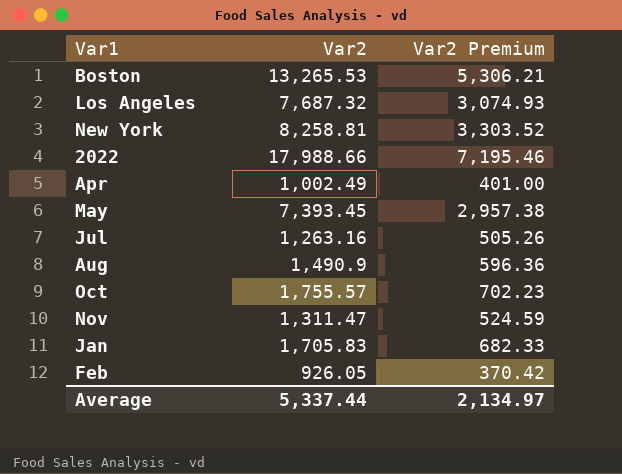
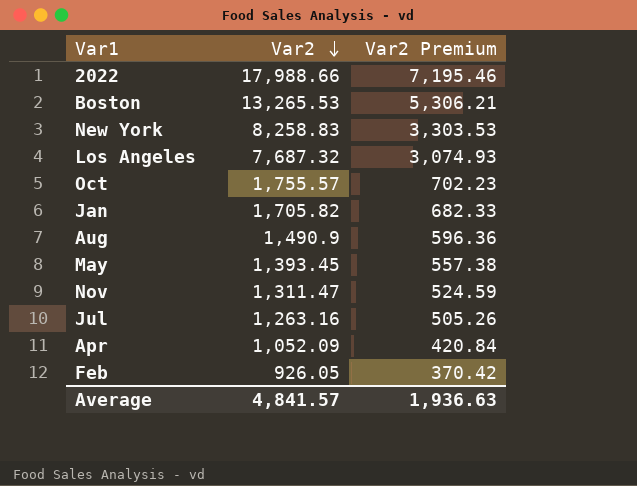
row order: none -> Var2 descending
New York | Var2: 8,258.81 -> 8,258.83
New York | Var2 Premium: 3,303.52 -> 3,303.53
Jan | Var2: 1,705.83 -> 1,705.82
May | Var2: 7,393.45 -> 1,393.45
May | Var2 Premium: 2,957.38 -> 557.38
Apr | Var2: 1,002.49 -> 1,052.09
Apr | Var2 Premium: 401.00 -> 420.84
Average | Var2: 5,337.44 -> 4,841.57
Average | Var2 Premium: 2,134.97 -> 1,936.63

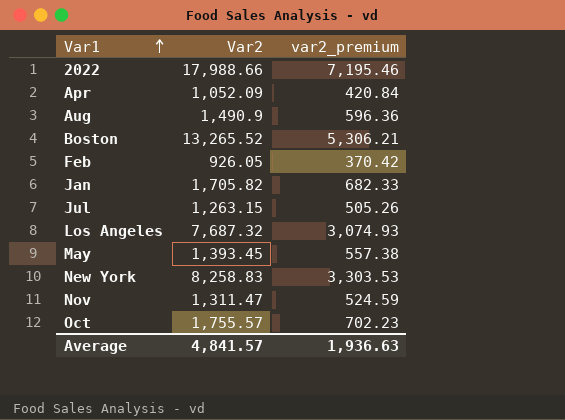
row order: Var2 descending -> Var1 ascending
column name: Var2 Premium -> var2_premium
Boston | Var2: 13,265.53 -> 13,265.52
Jul | Var2: 1,263.16 -> 1,263.15

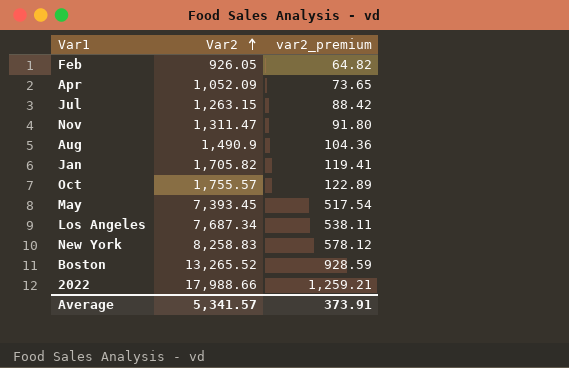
row order: Var1 ascending -> Var2 ascending
column var2_premium | formula: [Var2] * 0.4 -> [Var2] * 0.07
May | Var2: 1,393.45 -> 7,393.45
Los Angeles | Var2: 7,687.32 -> 7,687.34
Average | Var2: 4,841.57 -> 5,341.57
Average | var2_premium: 1,936.63 -> 373.91

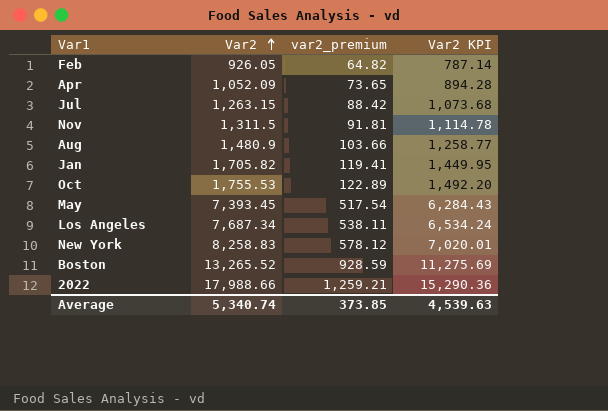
column Var2 KPI | formula: none -> [Var2] * 0.85
Nov | Var2: 1,311.47 -> 1,311.5
Nov | var2_premium: 91.80 -> 91.81
Aug | Var2: 1,490.9 -> 1,480.9
Aug | var2_premium: 104.36 -> 103.66
Oct | Var2: 1,755.57 -> 1,755.53
Average | Var2: 5,341.57 -> 5,340.74
Average | var2_premium: 373.91 -> 373.85

